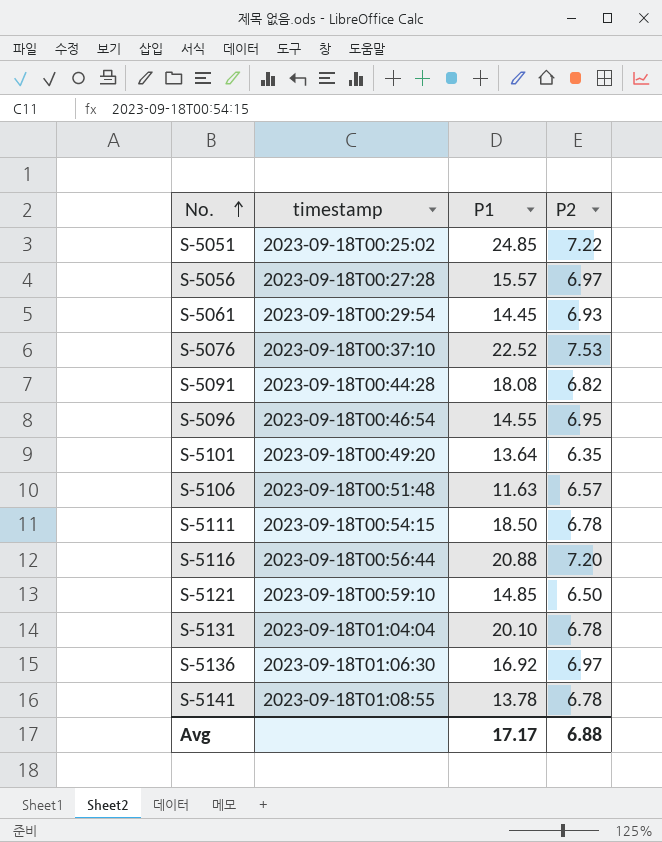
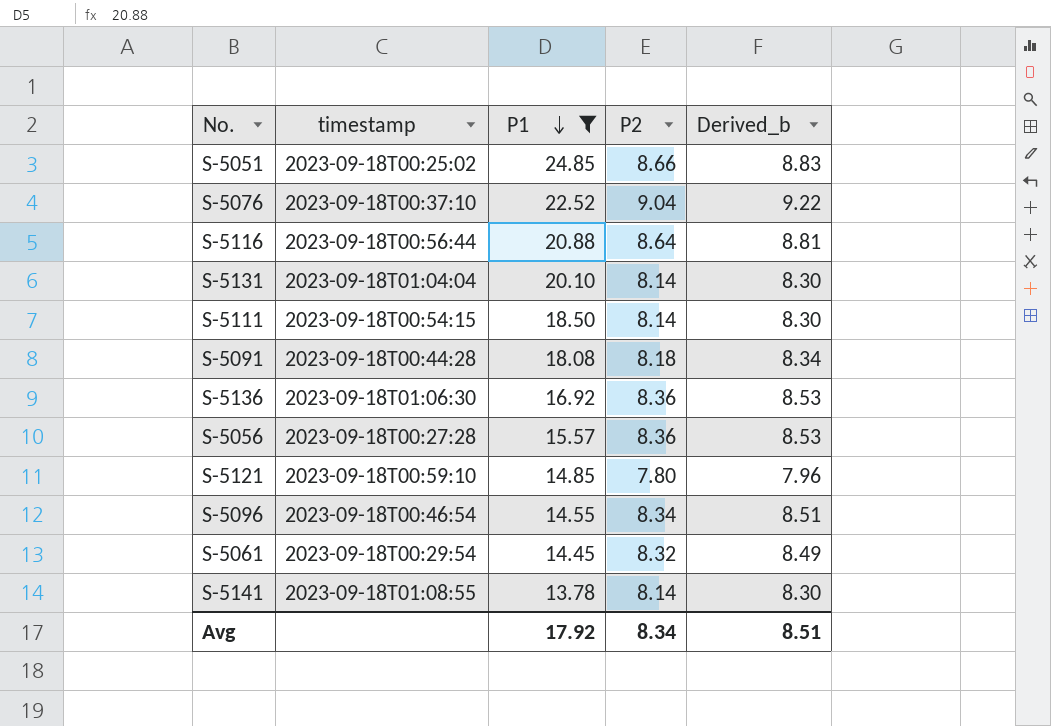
filter: none -> P1 >= 13.78
row order: No. ascending -> P1 descending
column Derived_b | formula: none -> [P2] * 1.02
S-5051 | P2: 7.22 -> 8.66
S-5076 | P2: 7.53 -> 9.04
S-5116 | P2: 7.20 -> 8.64
S-5131 | P2: 6.78 -> 8.14
S-5111 | P2: 6.78 -> 8.14
S-5091 | P2: 6.82 -> 8.18
S-5136 | P2: 6.97 -> 8.36
S-5056 | P2: 6.97 -> 8.36
S-5121 | P2: 6.50 -> 7.80
S-5096 | P2: 6.95 -> 8.34
S-5061 | P2: 6.93 -> 8.32
S-5141 | P2: 6.78 -> 8.14
Avg | P1: 17.17 -> 17.92
Avg | P2: 6.88 -> 8.34

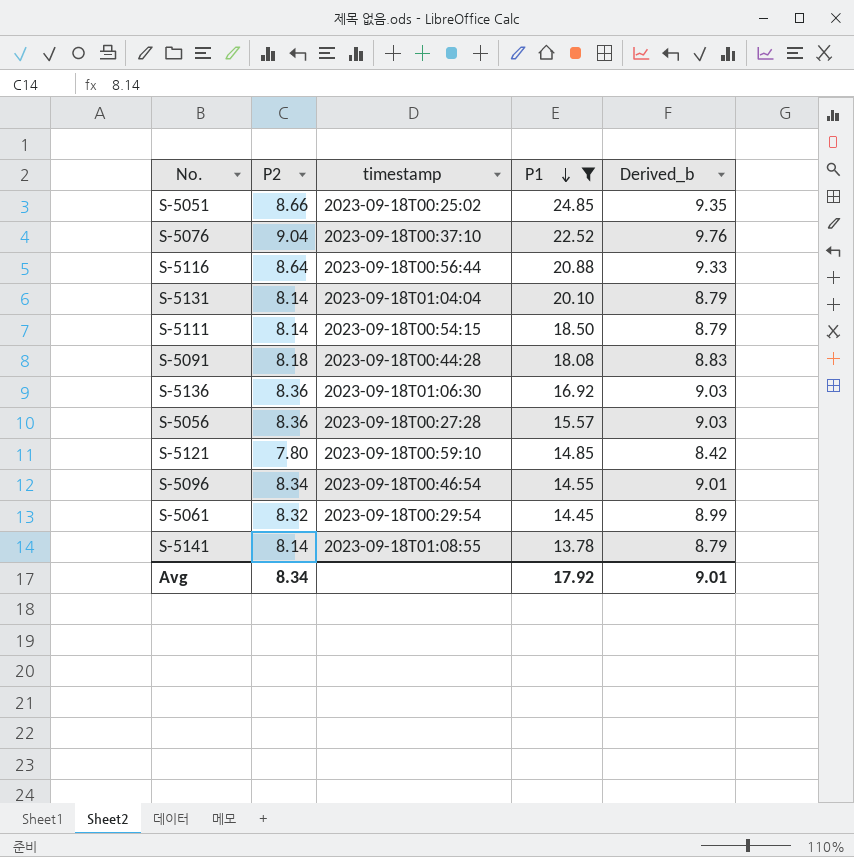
column P2 | position: 4 -> 2
column Derived_b | formula: [P2] * 1.02 -> [P2] * 1.08
Avg | Derived_b: 8.51 -> 9.01

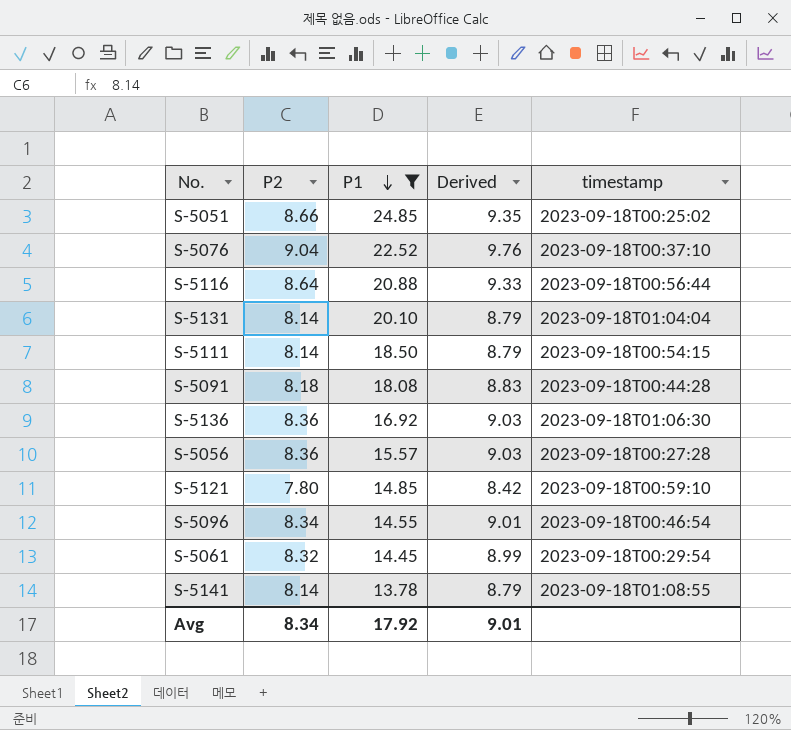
column name: Derived_b -> Derived
column timestamp | position: 3 -> 5

